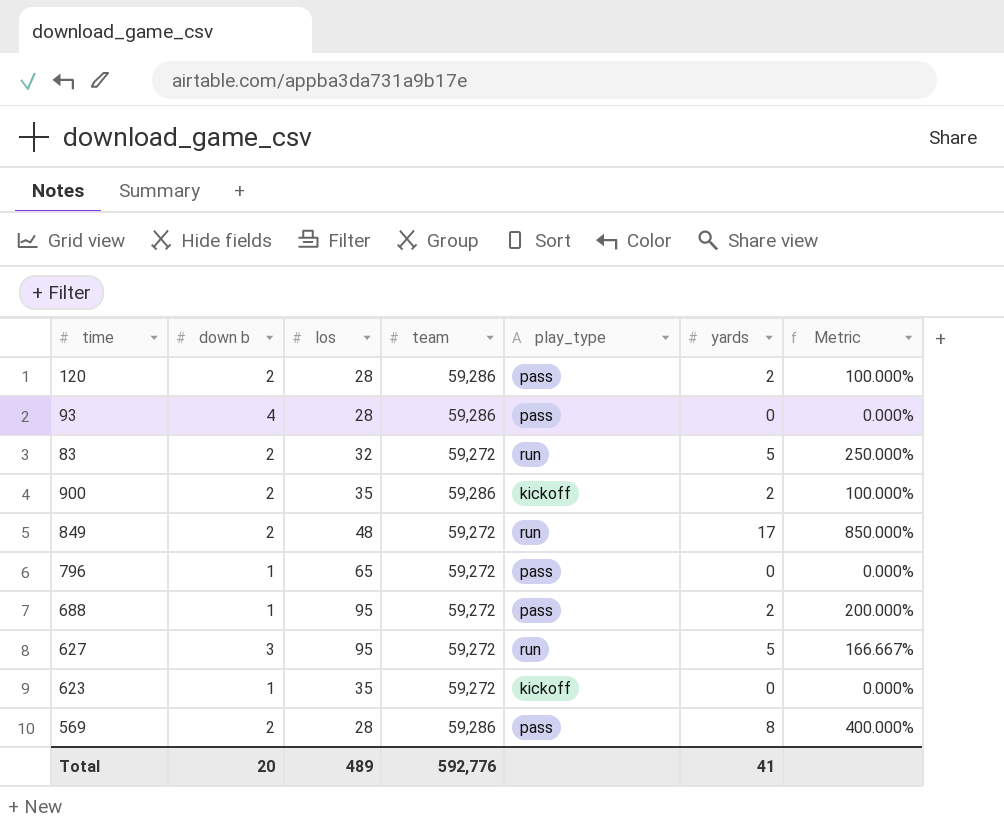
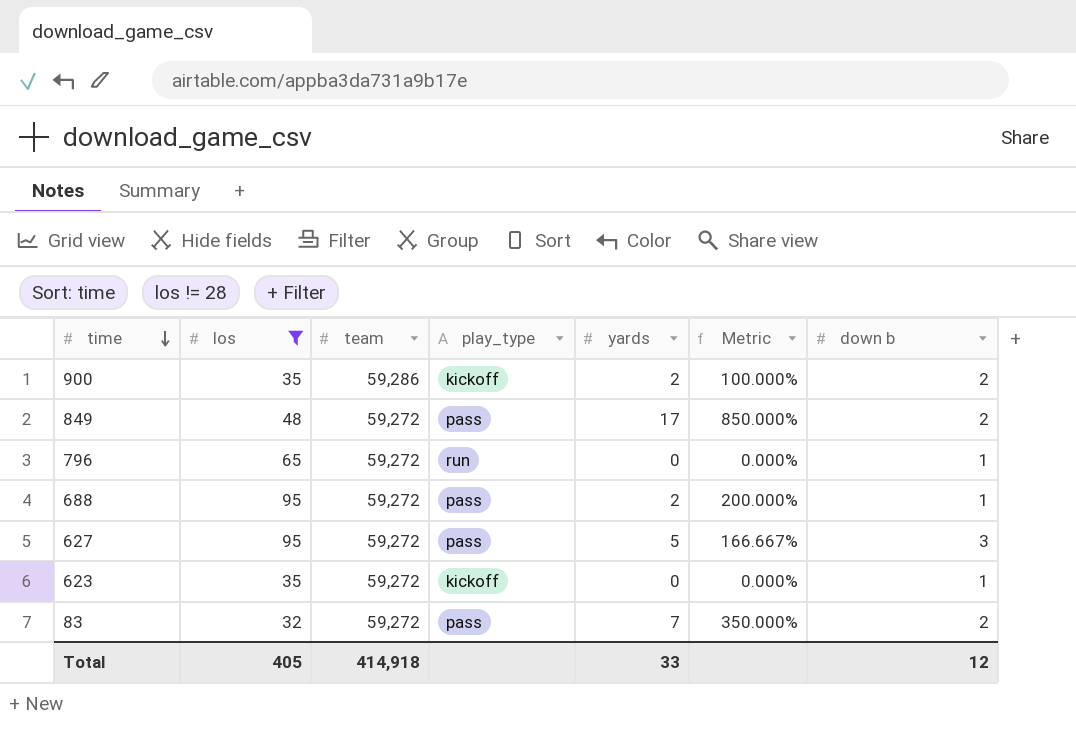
filter: none -> los != 28
row order: none -> time descending
column down b | position: 2 -> 7
849 | play_type: run -> pass
796 | play_type: pass -> run
627 | play_type: run -> pass
83 | play_type: run -> pass
83 | yards: 5 -> 7
83 | Metric: 250.000% -> 350.000%
Total | los: 489 -> 405
Total | team: 592,776 -> 414,918
Total | yards: 41 -> 33
Total | down b: 20 -> 12

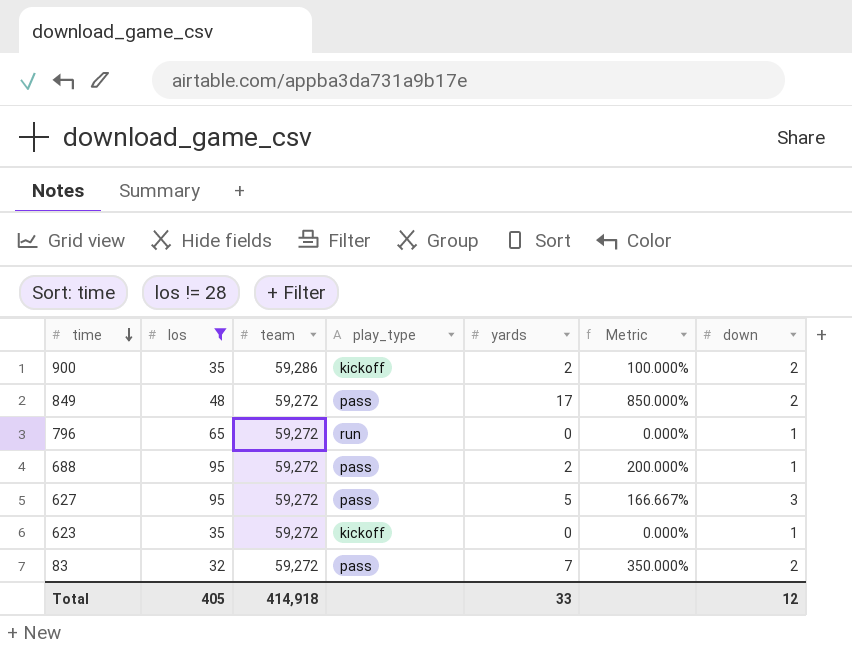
column name: down b -> down

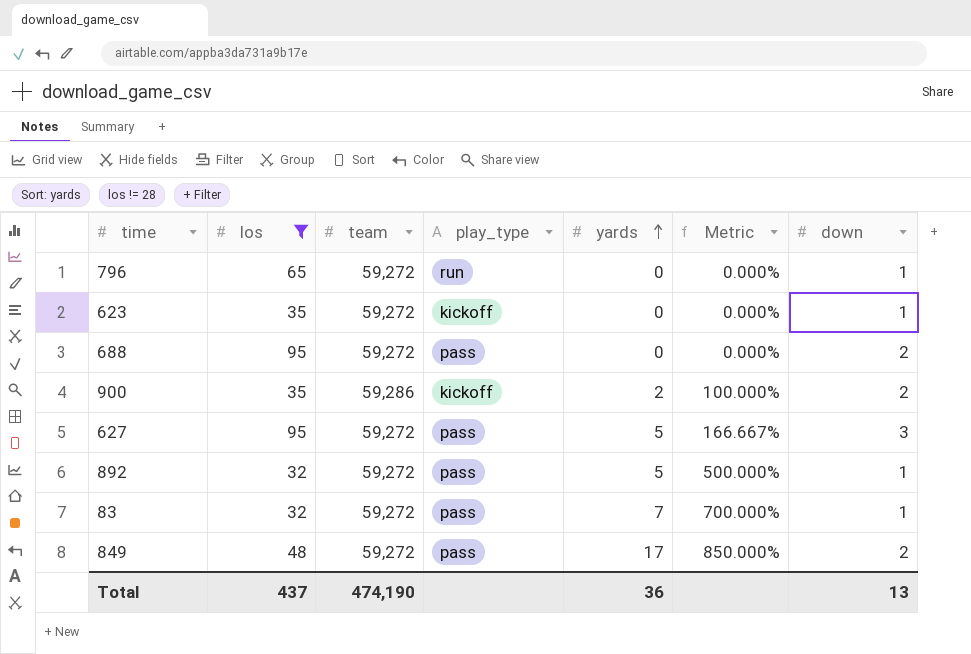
row order: time descending -> yards ascending
688 | yards: 2 -> 0
688 | Metric: 200.000% -> 0.000%
688 | down: 1 -> 2
row 892: none -> 32 | 59,272 | pass | 5 | 500.000% | 1
83 | Metric: 350.000% -> 700.000%
83 | down: 2 -> 1
Total | los: 405 -> 437
Total | team: 414,918 -> 474,190
Total | yards: 33 -> 36
Total | down: 12 -> 13

